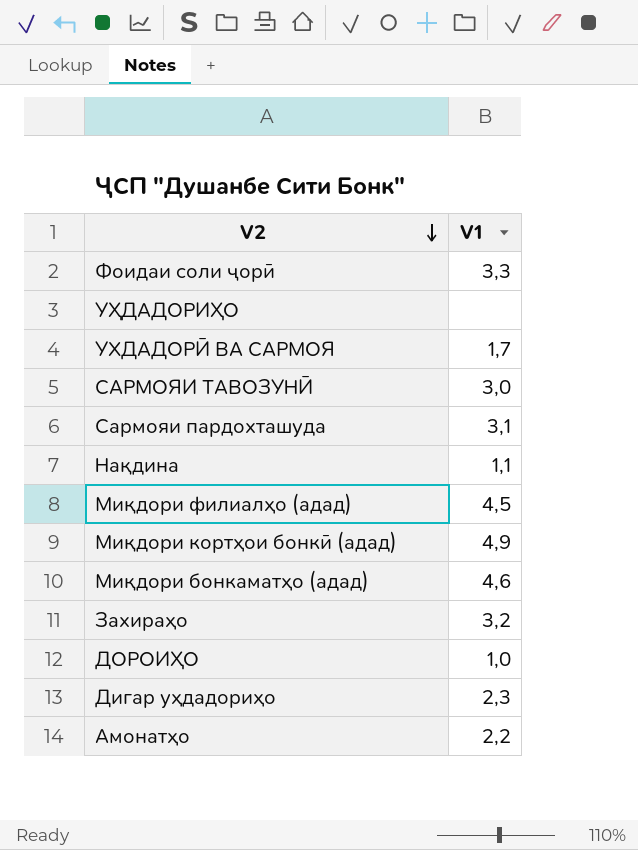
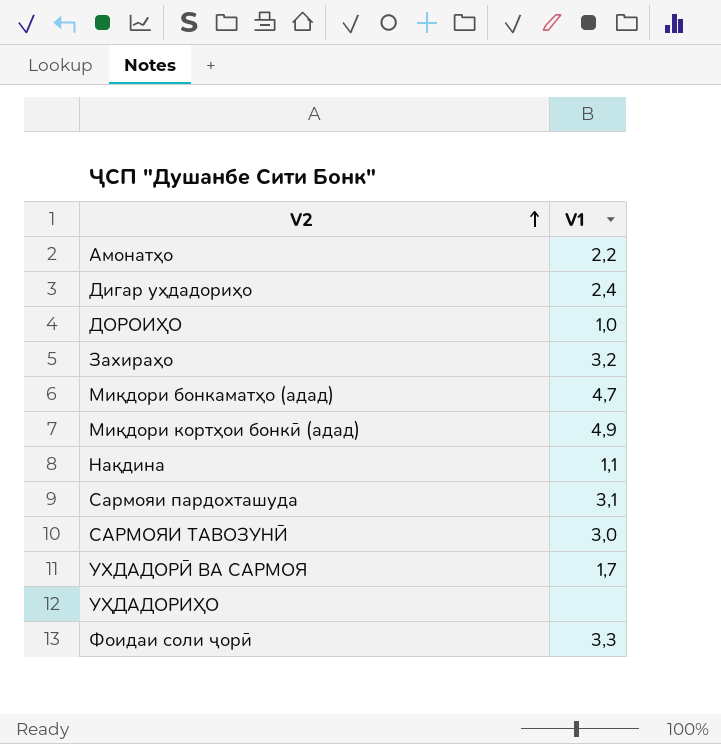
row order: V2 descending -> V2 ascending
row Миқдори филиалҳо (адад): 4,5 -> none
Дигар уҳдадориҳо | V1: 2,3 -> 2,4
Миқдори бонкаматҳо (адад) | V1: 4,6 -> 4,7

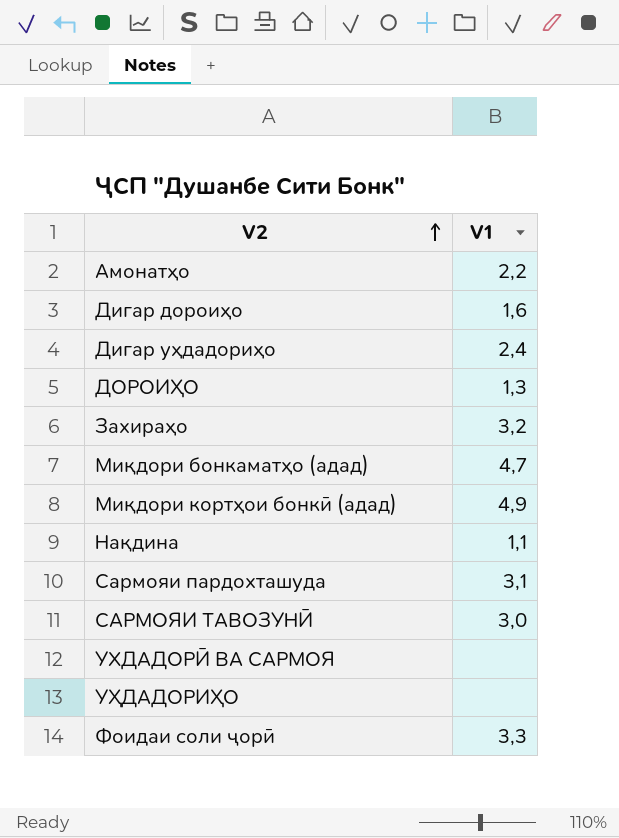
row Дигар дороиҳо: none -> 1,6
ДОРОИҲО | V1: 1,0 -> 1,3
УХДАДОРӢ ВА САРМОЯ | V1: 1,7 -> none

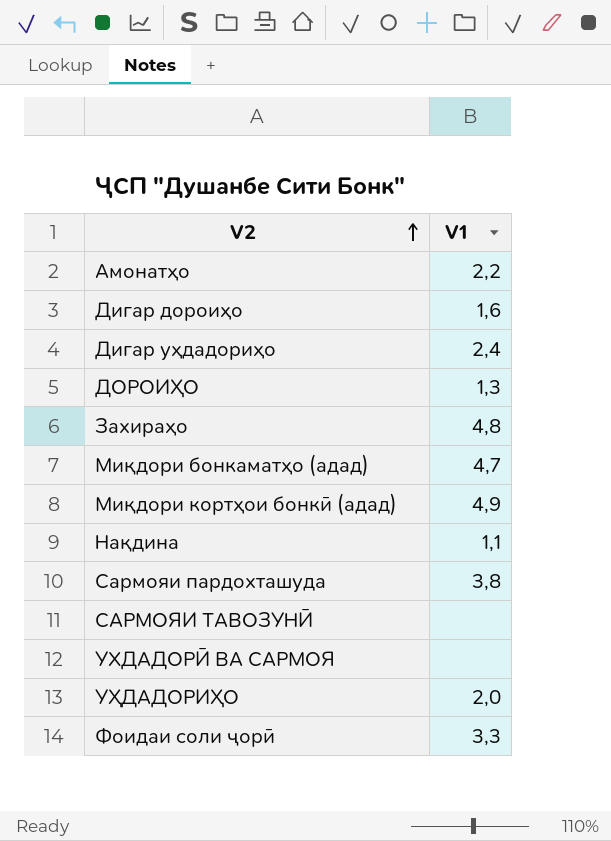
Захираҳо | V1: 3,2 -> 4,8
Сармояи пардохташуда | V1: 3,1 -> 3,8
САРМОЯИ ТАВОЗУНӢ | V1: 3,0 -> none
УҲДАДОРИҲО | V1: none -> 2,0

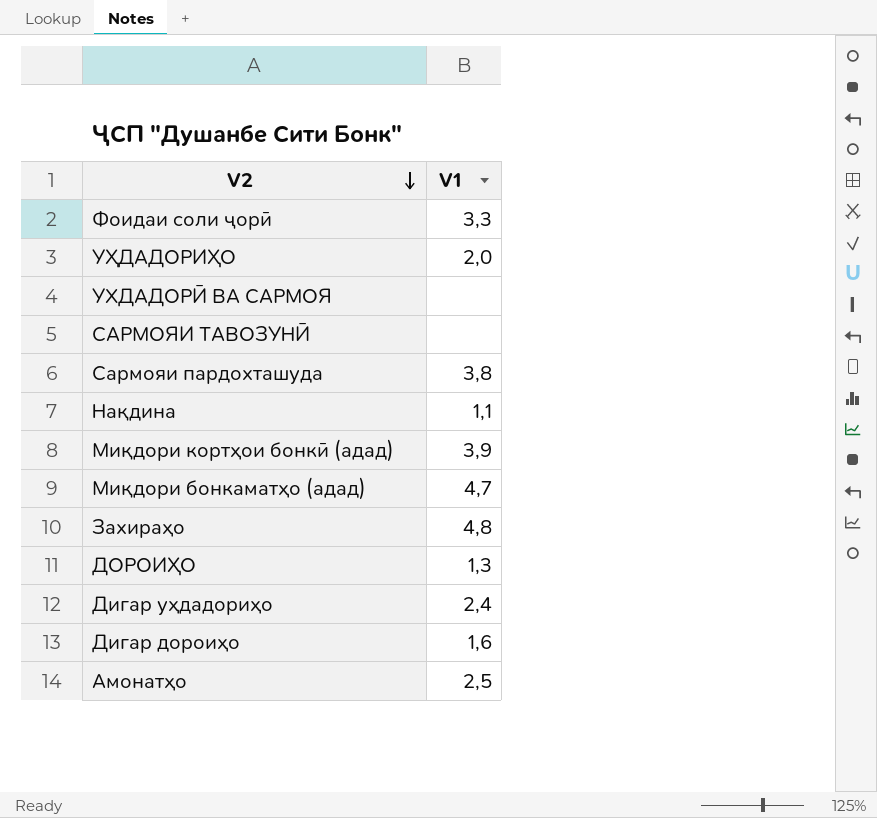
row order: V2 ascending -> V2 descending
Миқдори кортҳои бонкӣ (адад) | V1: 4,9 -> 3,9
Амонатҳо | V1: 2,2 -> 2,5

